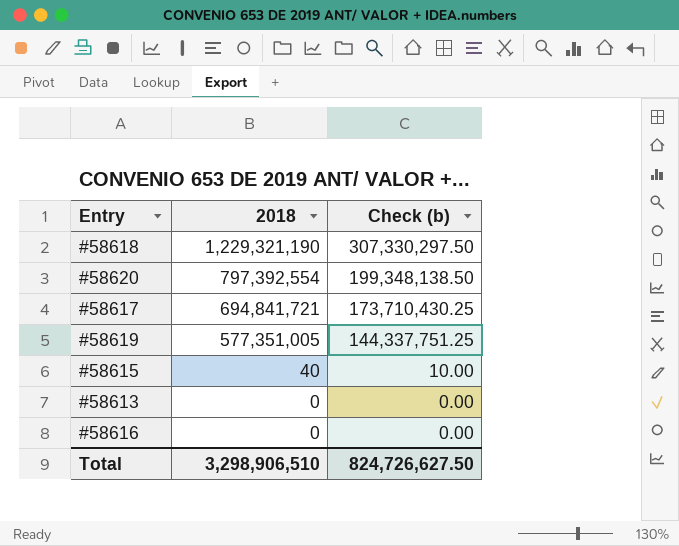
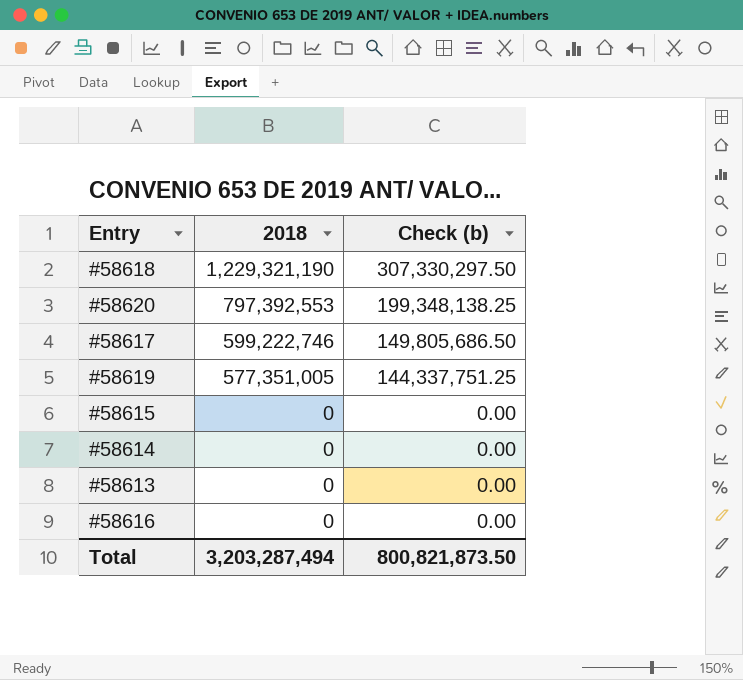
#58620 | 2018: 797,392,554 -> 797,392,553
#58620 | Check (b): 199,348,138.50 -> 199,348,138.25
#58617 | 2018: 694,841,721 -> 599,222,746
#58617 | Check (b): 173,710,430.25 -> 149,805,686.50
#58615 | 2018: 40 -> 0
#58615 | Check (b): 10.00 -> 0.00
row #58614: none -> 0 | 0.00
Total | 2018: 3,298,906,510 -> 3,203,287,494
Total | Check (b): 824,726,627.50 -> 800,821,873.50

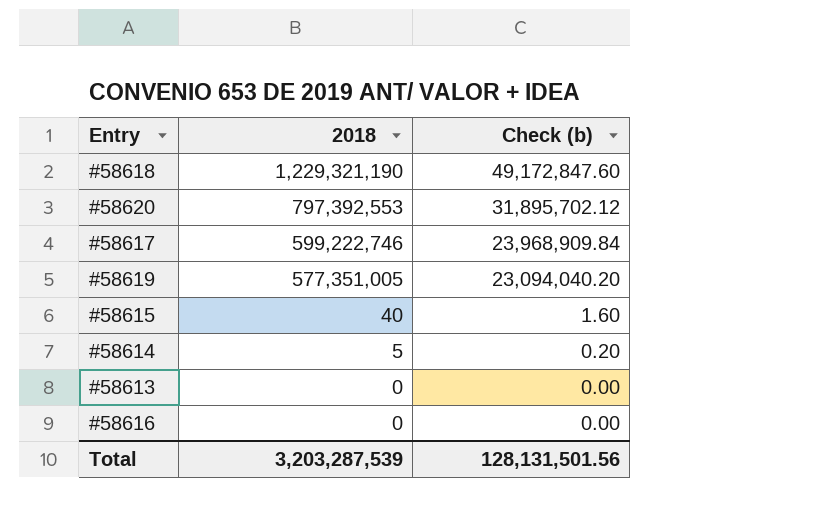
column Check (b) | formula: [2018] * 0.25 -> [2018] * 0.04
#58615 | 2018: 0 -> 40
#58614 | 2018: 0 -> 5
Total | 2018: 3,203,287,494 -> 3,203,287,539
Total | Check (b): 800,821,873.50 -> 128,131,501.56

